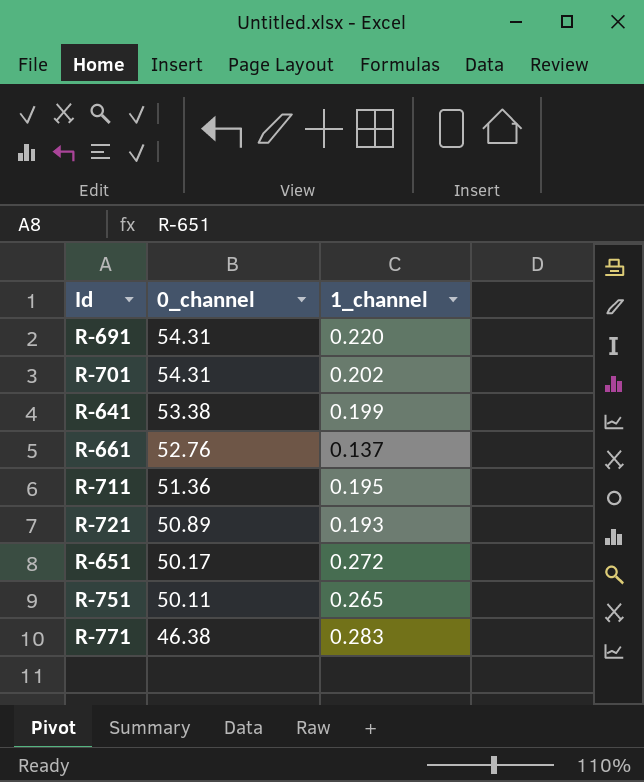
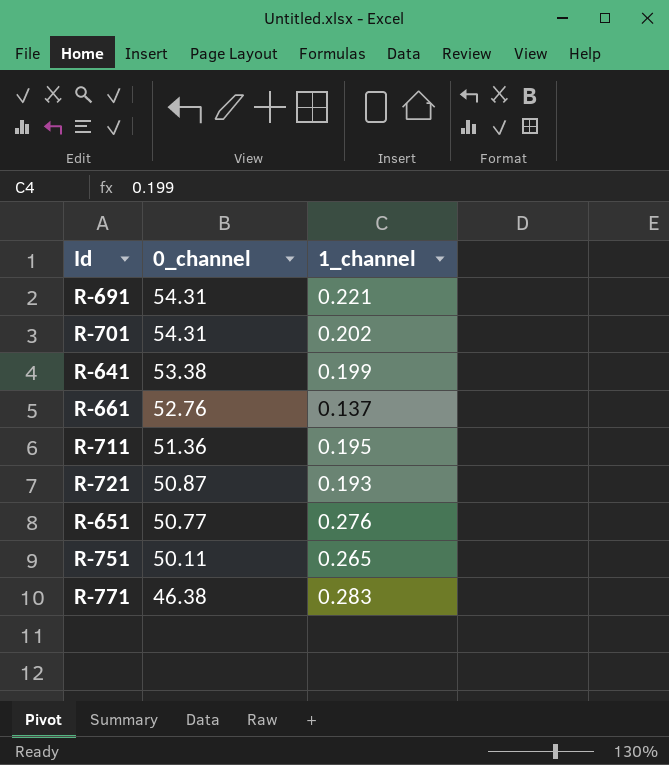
R-691 | 1_channel: 0.220 -> 0.221
R-721 | 0_channel: 50.89 -> 50.87
R-651 | 0_channel: 50.17 -> 50.77
R-651 | 1_channel: 0.272 -> 0.276

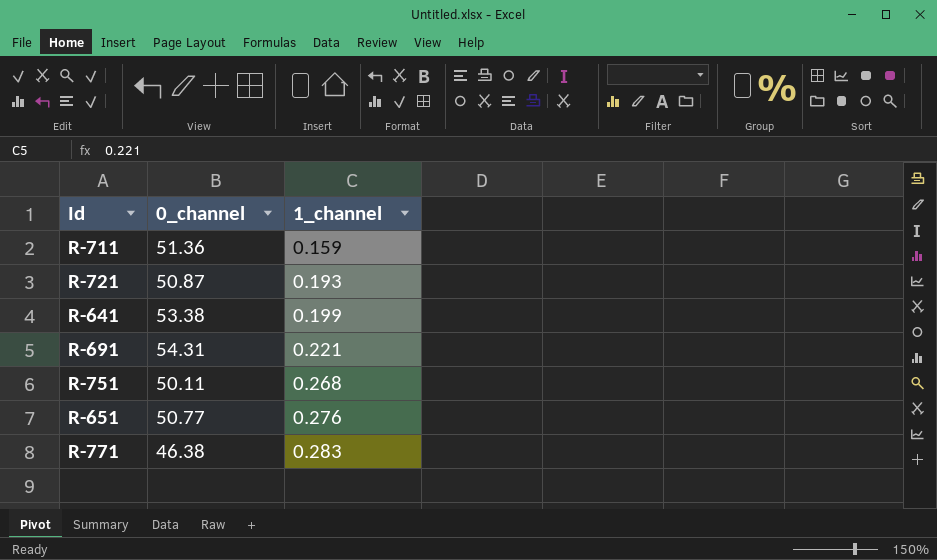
row order: 0_channel descending -> 1_channel ascending
row R-701: 54.31 | 0.202 -> none
row R-661: 52.76 | 0.137 -> none
R-711 | 1_channel: 0.195 -> 0.159
R-751 | 1_channel: 0.265 -> 0.268

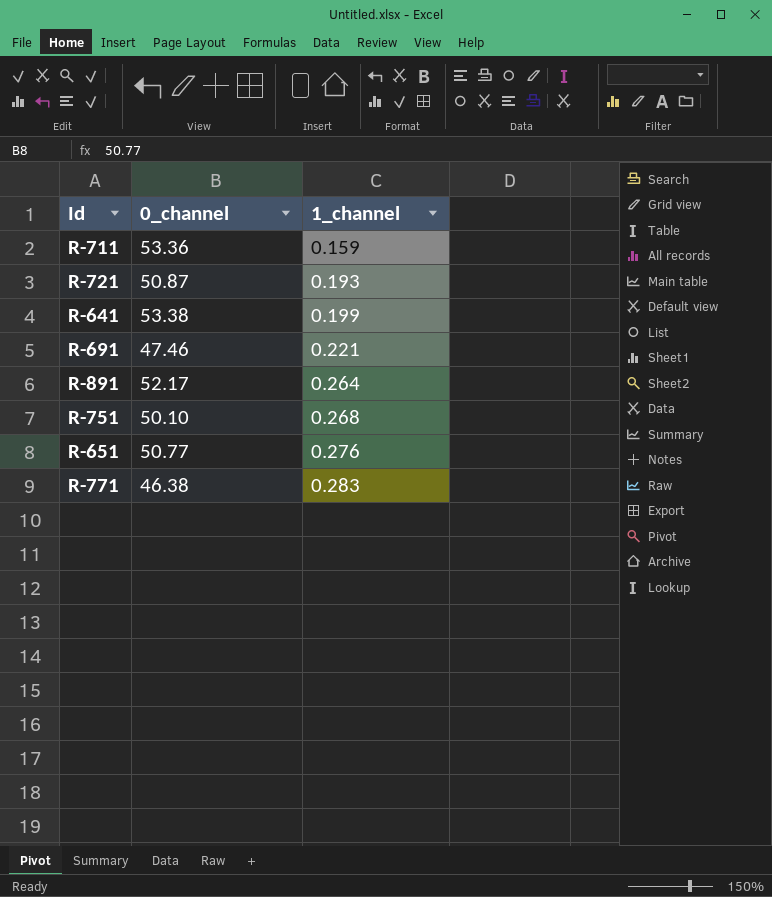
R-711 | 0_channel: 51.36 -> 53.36
R-691 | 0_channel: 54.31 -> 47.46
row R-891: none -> 52.17 | 0.264
R-751 | 0_channel: 50.11 -> 50.10

